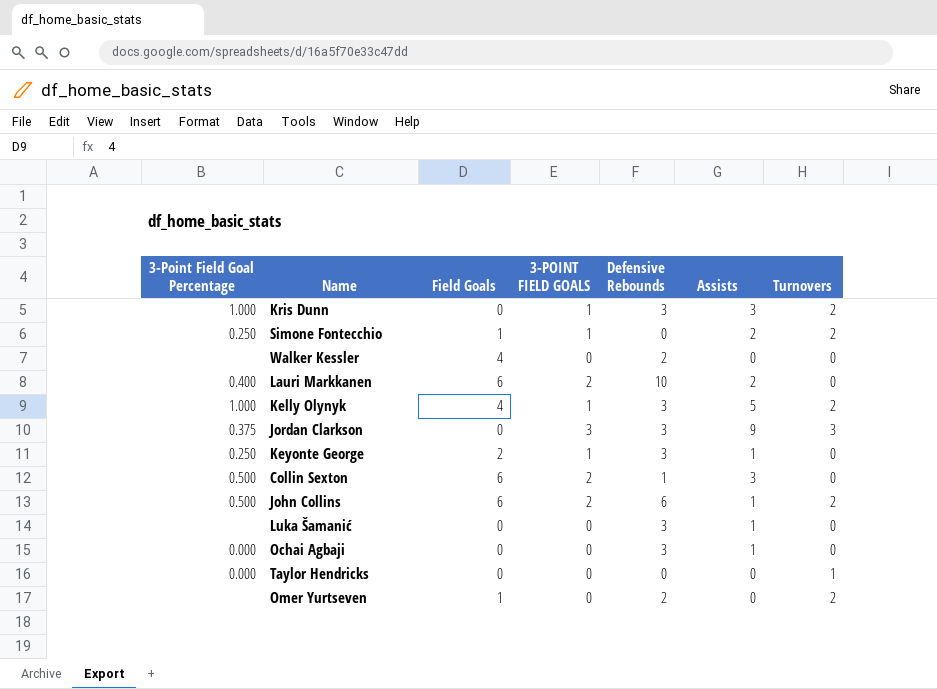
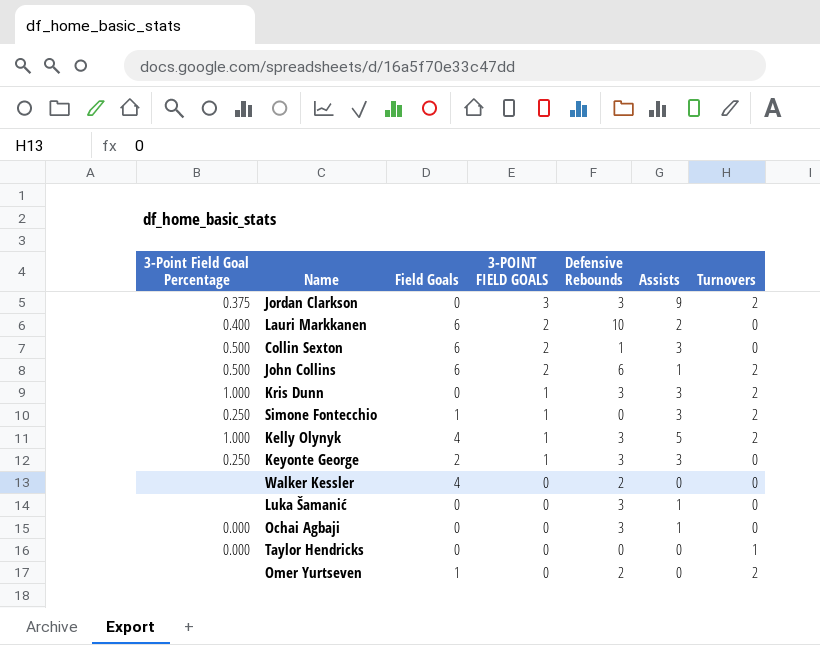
row order: none -> 3-POINT FIELD GOALS descending
Jordan Clarkson | Turnovers: 3 -> 2
Simone Fontecchio | Assists: 2 -> 3
Keyonte George | Assists: 1 -> 3

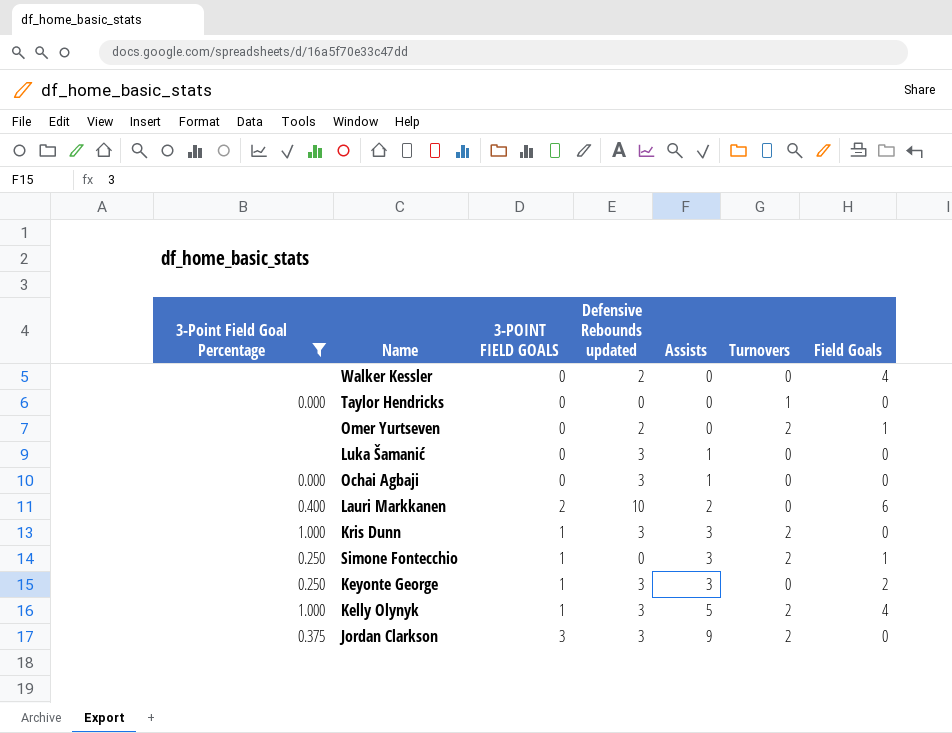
filter: none -> 3-Point Field Goal Percentage != 0.500
row order: 3-POINT FIELD GOALS descending -> Assists ascending
column name: Defensive Rebounds -> Defensive Rebounds updated
column Field Goals | position: 3 -> 7

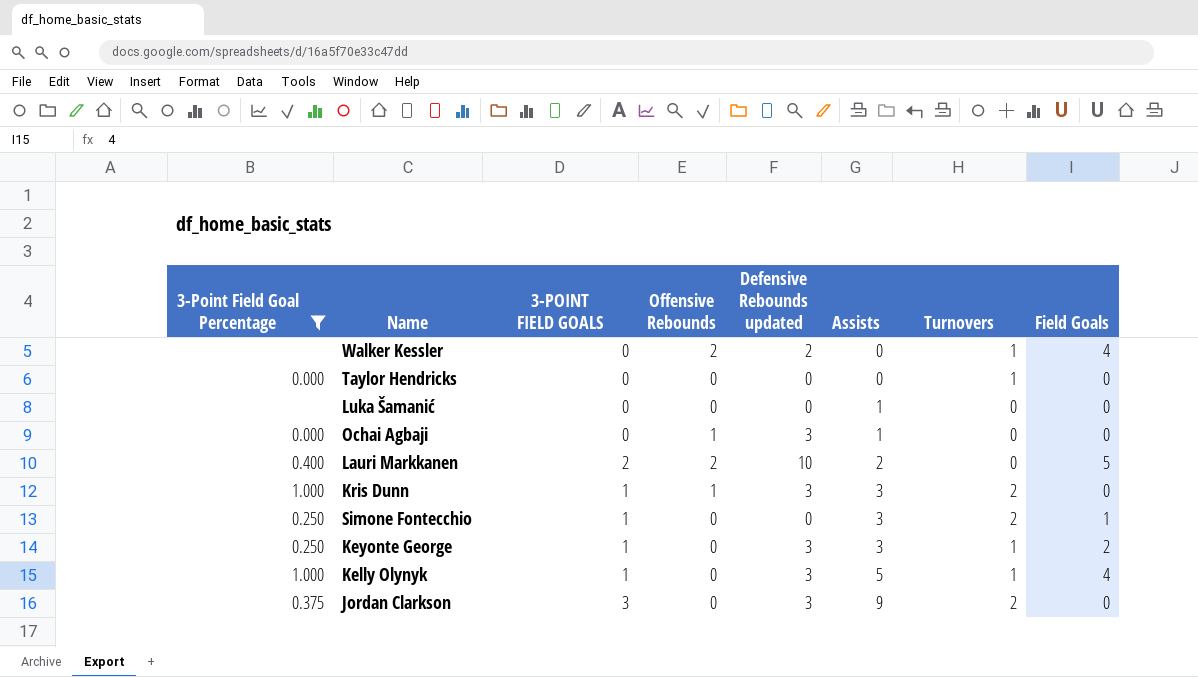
column Offensive Rebounds | position: none -> 4
row Omer Yurtseven: none | 0 | 2 | 0 | 2 | 1 -> none
Walker Kessler | Turnovers: 0 -> 1
Luka Šamanić | Defensive Rebounds updated: 3 -> 0
Lauri Markkanen | Field Goals: 6 -> 5
Keyonte George | Turnovers: 0 -> 1
Kelly Olynyk | Turnovers: 2 -> 1

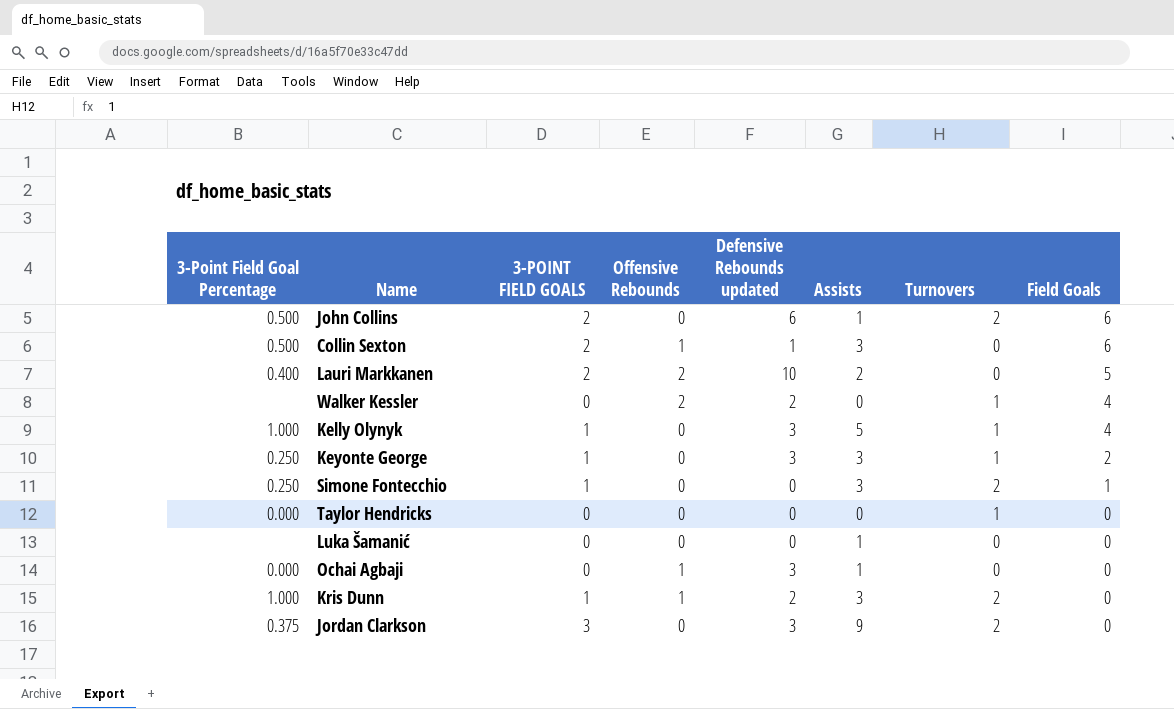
filter: 3-Point Field Goal Percentage != 0.500 -> none
row order: Assists ascending -> Field Goals descending
Kris Dunn | Defensive Rebounds updated: 3 -> 2

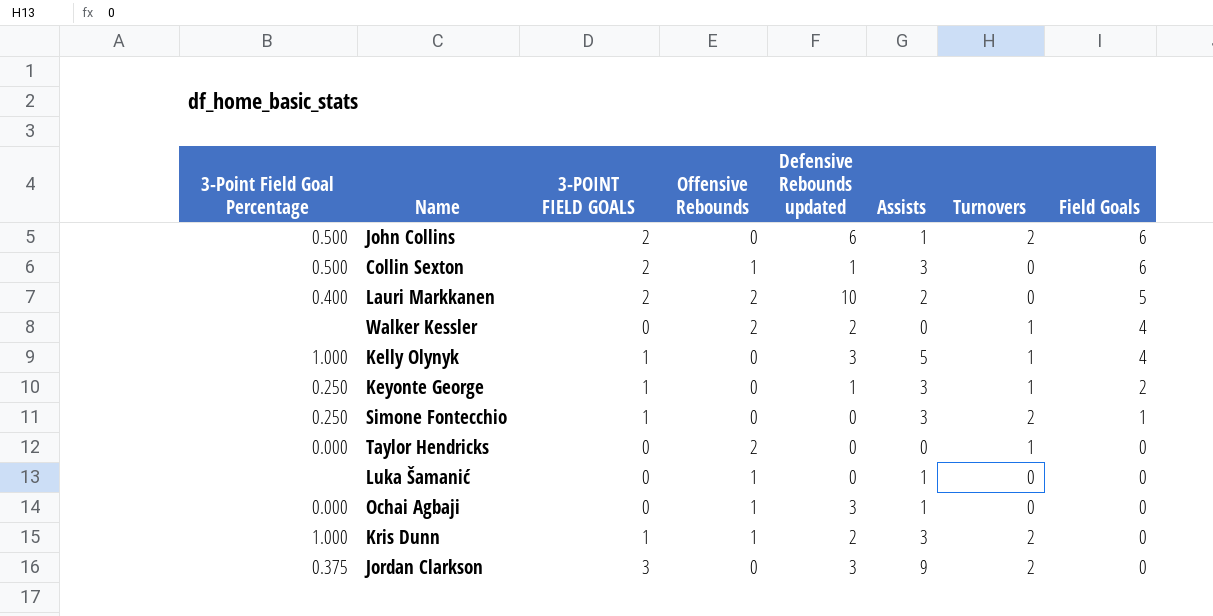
Keyonte George | Defensive Rebounds updated: 3 -> 1
Taylor Hendricks | Offensive Rebounds: 0 -> 2
Luka Šamanić | Offensive Rebounds: 0 -> 1

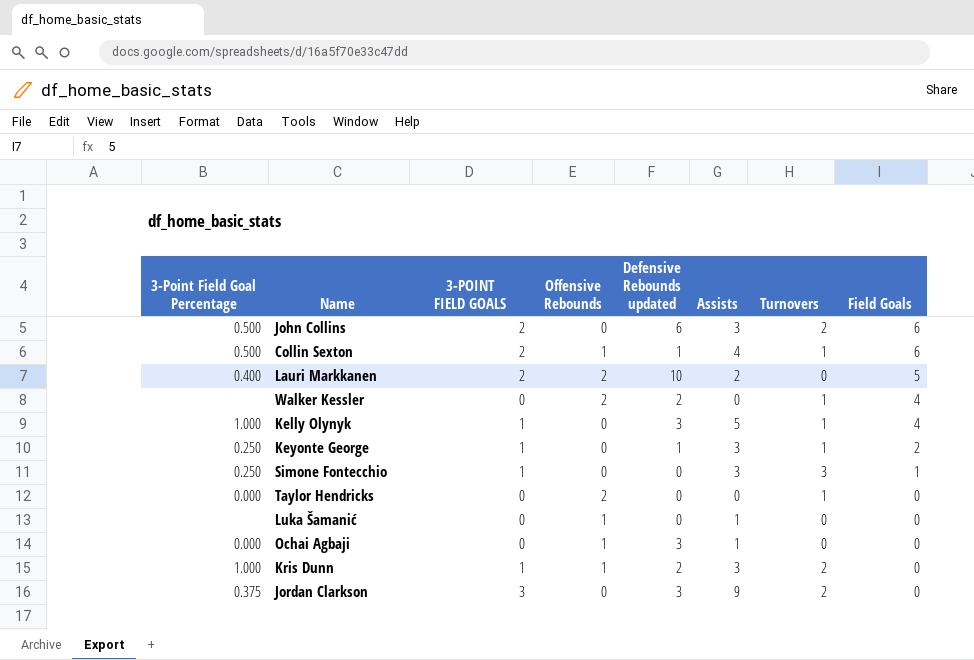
John Collins | Assists: 1 -> 3
Collin Sexton | Assists: 3 -> 4
Collin Sexton | Turnovers: 0 -> 1
Simone Fontecchio | Turnovers: 2 -> 3

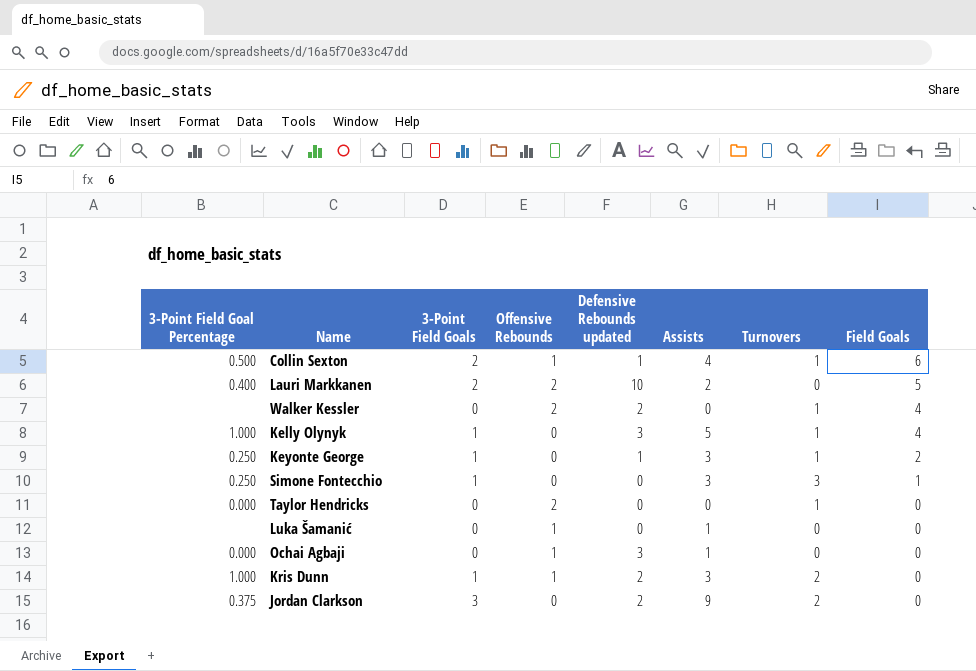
column name: 3-POINT FIELD GOALS -> 3-Point Field Goals
row John Collins: 0.500 | 2 | 0 | 6 | 3 | 2 | 6 -> none
Jordan Clarkson | Defensive Rebounds updated: 3 -> 2

